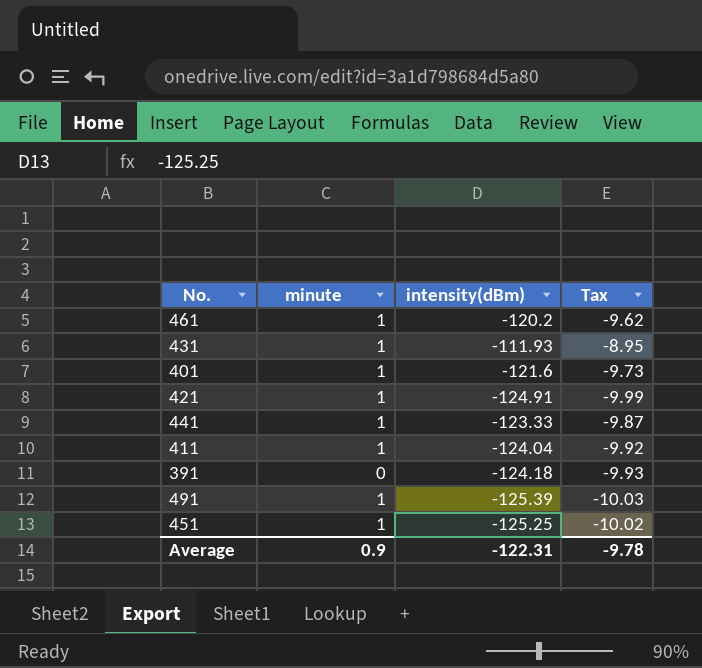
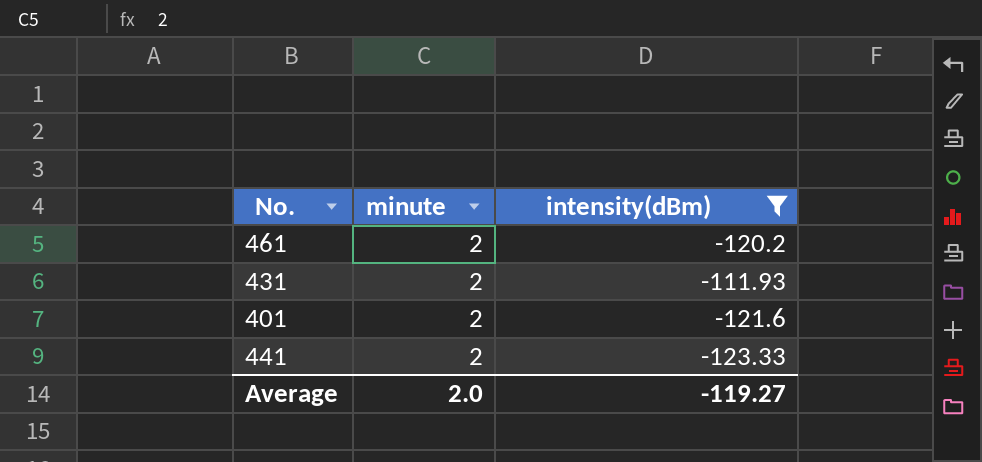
filter: none -> intensity(dBm) >= -123.33
column Tax | formula: [intensity(dBm)] * 0.08 -> none
461 | minute: 1 -> 2
431 | minute: 1 -> 2
401 | minute: 1 -> 2
441 | minute: 1 -> 2
Average | minute: 0.9 -> 2.0
Average | intensity(dBm): -122.31 -> -119.27

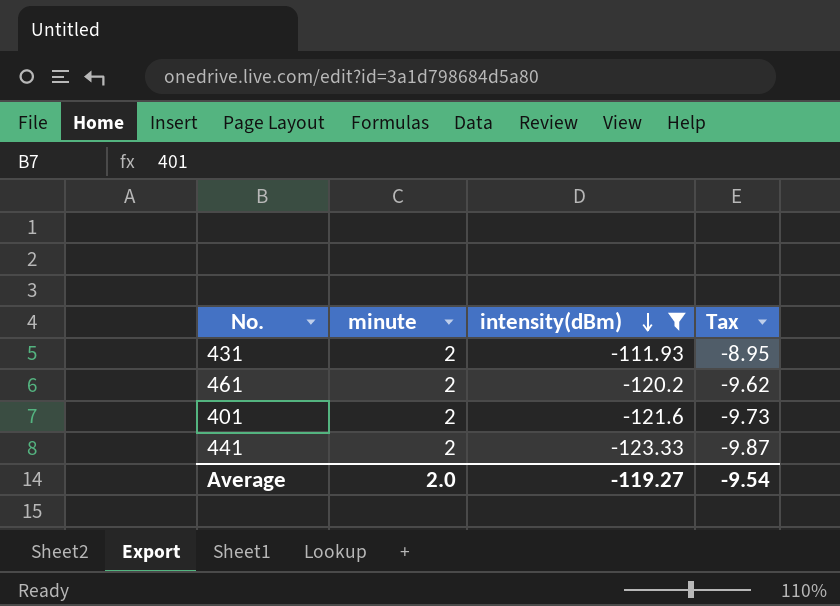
row order: none -> intensity(dBm) descending
column Tax | formula: none -> [intensity(dBm)] * 0.08

